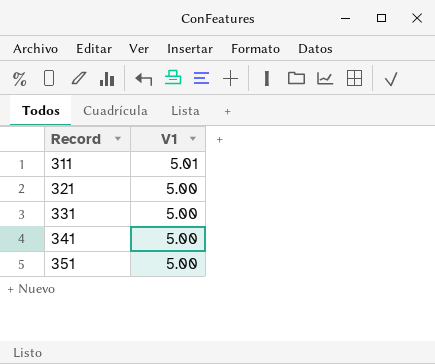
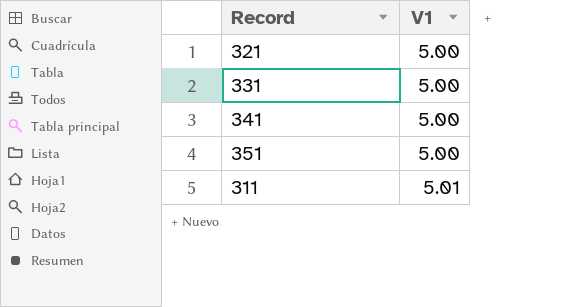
row order: Record ascending -> V1 ascending

